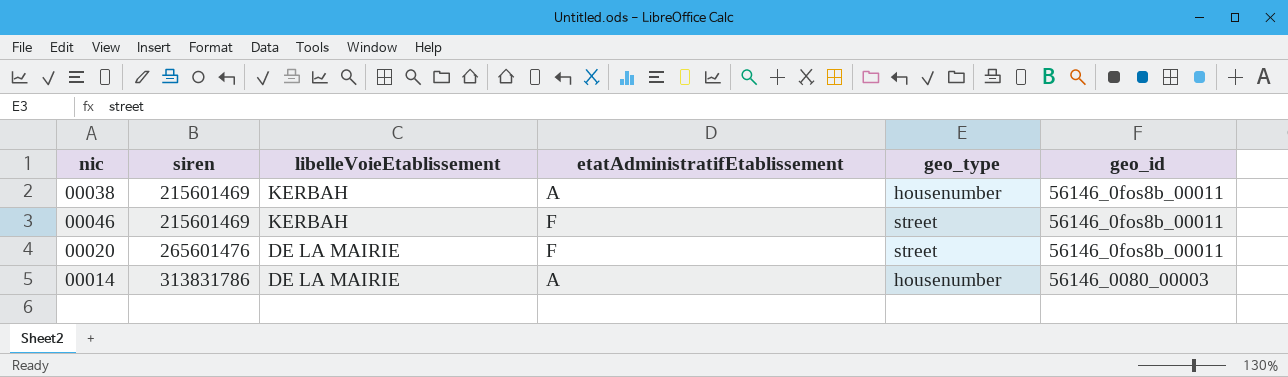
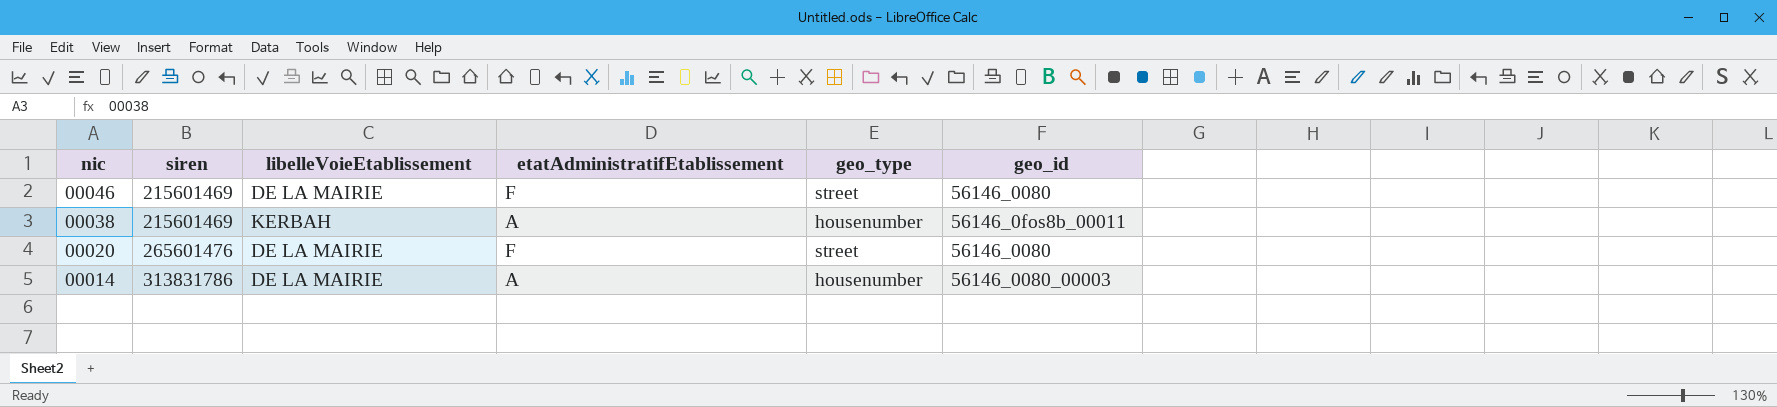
row order: siren ascending -> nic descending
00046 | libelleVoieEtablissement: KERBAH -> DE LA MAIRIE
00046 | geo_id: 56146_0fos8b_00011 -> 56146_0080
00020 | geo_id: 56146_0fos8b_00011 -> 56146_0080

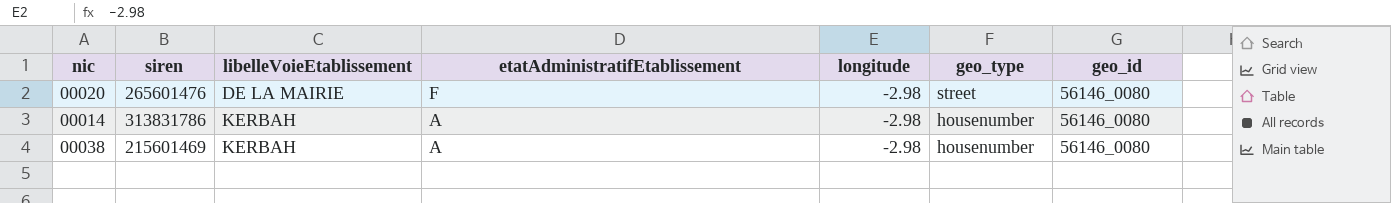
row order: nic descending -> libelleVoieEtablissement ascending
column longitude | position: none -> 5
row 00046: 215601469 | DE LA MAIRIE | F | street | 56146_0080 -> none
00014 | libelleVoieEtablissement: DE LA MAIRIE -> KERBAH
00014 | geo_id: 56146_0080_00003 -> 56146_0080
00038 | geo_id: 56146_0fos8b_00011 -> 56146_0080

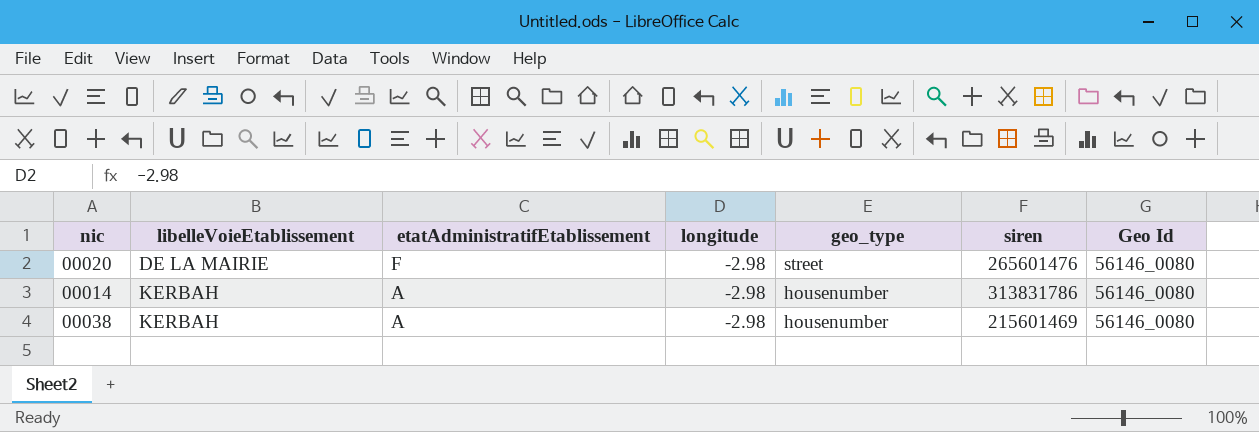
column siren | position: 2 -> 6
column name: geo_id -> Geo Id

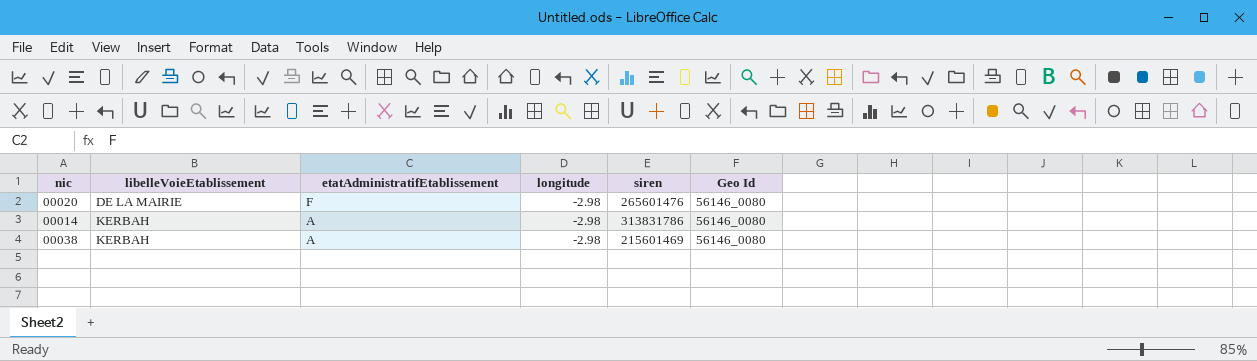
column geo_type | position: 5 -> none

